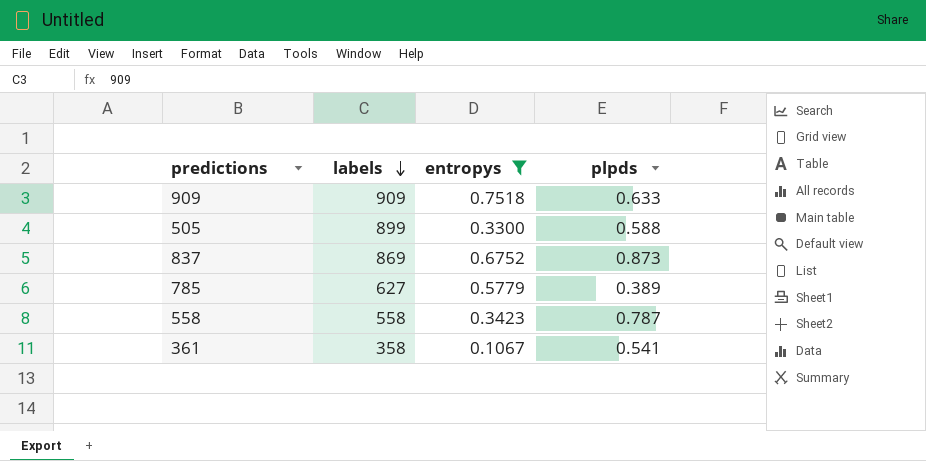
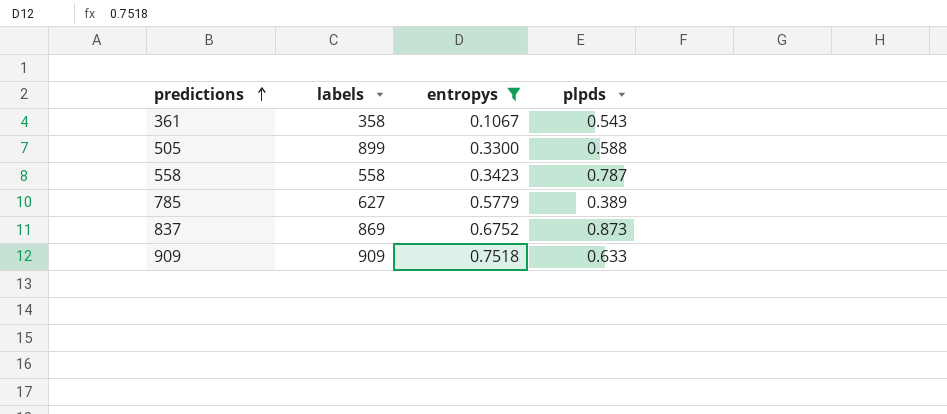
row order: labels descending -> predictions ascending
361 | plpds: 0.541 -> 0.543

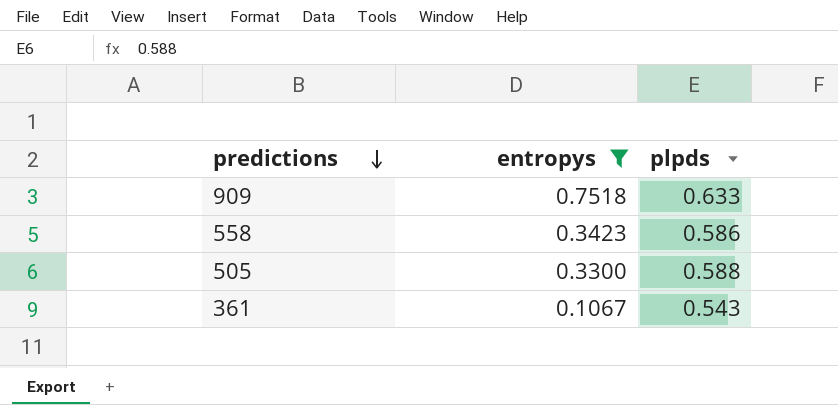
row order: predictions ascending -> predictions descending
column labels | position: 2 -> none
row 785: 627 | 0.5779 | 0.389 -> none
row 837: 869 | 0.6752 | 0.873 -> none
558 | plpds: 0.787 -> 0.586

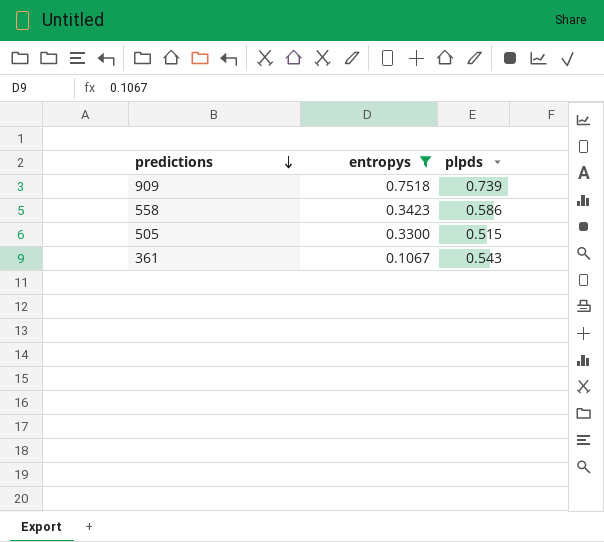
909 | plpds: 0.633 -> 0.739
505 | plpds: 0.588 -> 0.515

